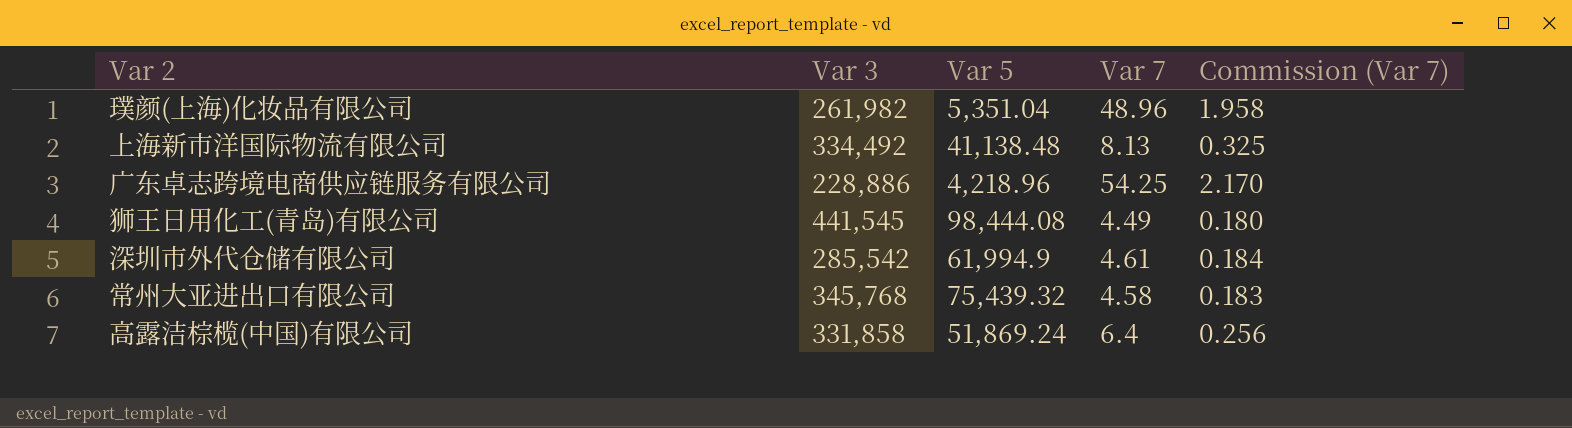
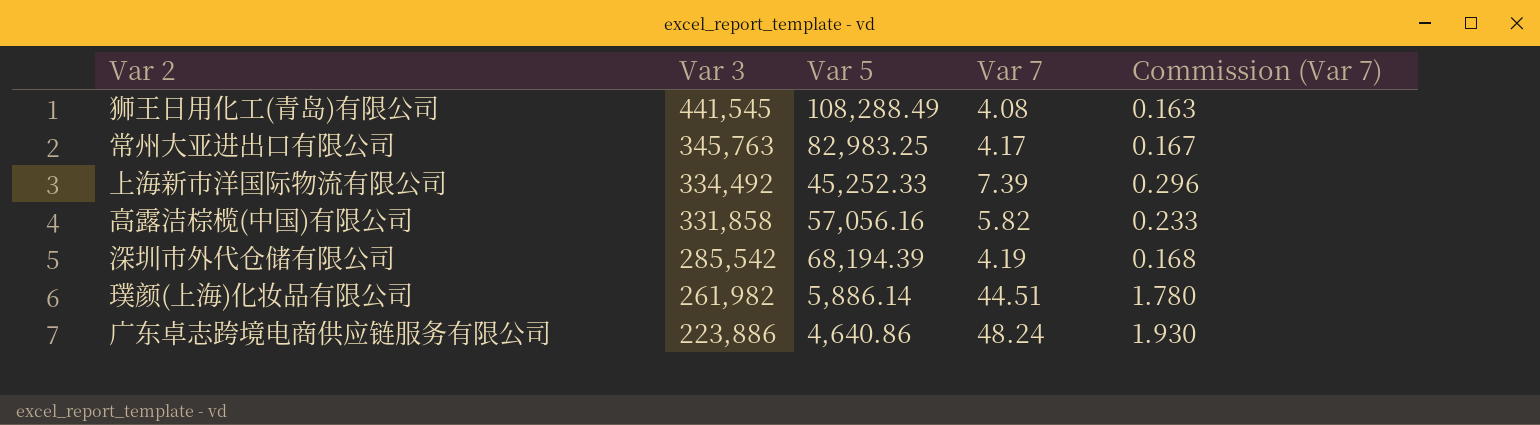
row order: none -> Var 3 descending
狮王日用化工(青岛)有限公司 | Var 5: 98,444.08 -> 108,288.49
狮王日用化工(青岛)有限公司 | Var 7: 4.49 -> 4.08
狮王日用化工(青岛)有限公司 | Commission (Var 7): 0.180 -> 0.163
常州大亚进出口有限公司 | Var 3: 345,768 -> 345,763
常州大亚进出口有限公司 | Var 5: 75,439.32 -> 82,983.25
常州大亚进出口有限公司 | Var 7: 4.58 -> 4.17
常州大亚进出口有限公司 | Commission (Var 7): 0.183 -> 0.167
上海新市洋国际物流有限公司 | Var 5: 41,138.48 -> 45,252.33
上海新市洋国际物流有限公司 | Var 7: 8.13 -> 7.39
上海新市洋国际物流有限公司 | Commission (Var 7): 0.325 -> 0.296
高露洁棕榄(中国)有限公司 | Var 5: 51,869.24 -> 57,056.16
高露洁棕榄(中国)有限公司 | Var 7: 6.4 -> 5.82
高露洁棕榄(中国)有限公司 | Commission (Var 7): 0.256 -> 0.233
深圳市外代仓储有限公司 | Var 5: 61,994.9 -> 68,194.39
深圳市外代仓储有限公司 | Var 7: 4.61 -> 4.19
深圳市外代仓储有限公司 | Commission (Var 7): 0.184 -> 0.168
璞颜(上海)化妆品有限公司 | Var 5: 5,351.04 -> 5,886.14
璞颜(上海)化妆品有限公司 | Var 7: 48.96 -> 44.51
璞颜(上海)化妆品有限公司 | Commission (Var 7): 1.958 -> 1.780
广东卓志跨境电商供应链服务有限公司 | Var 3: 228,886 -> 223,886
广东卓志跨境电商供应链服务有限公司 | Var 5: 4,218.96 -> 4,640.86
广东卓志跨境电商供应链服务有限公司 | Var 7: 54.25 -> 48.24
广东卓志跨境电商供应链服务有限公司 | Commission (Var 7): 2.170 -> 1.930

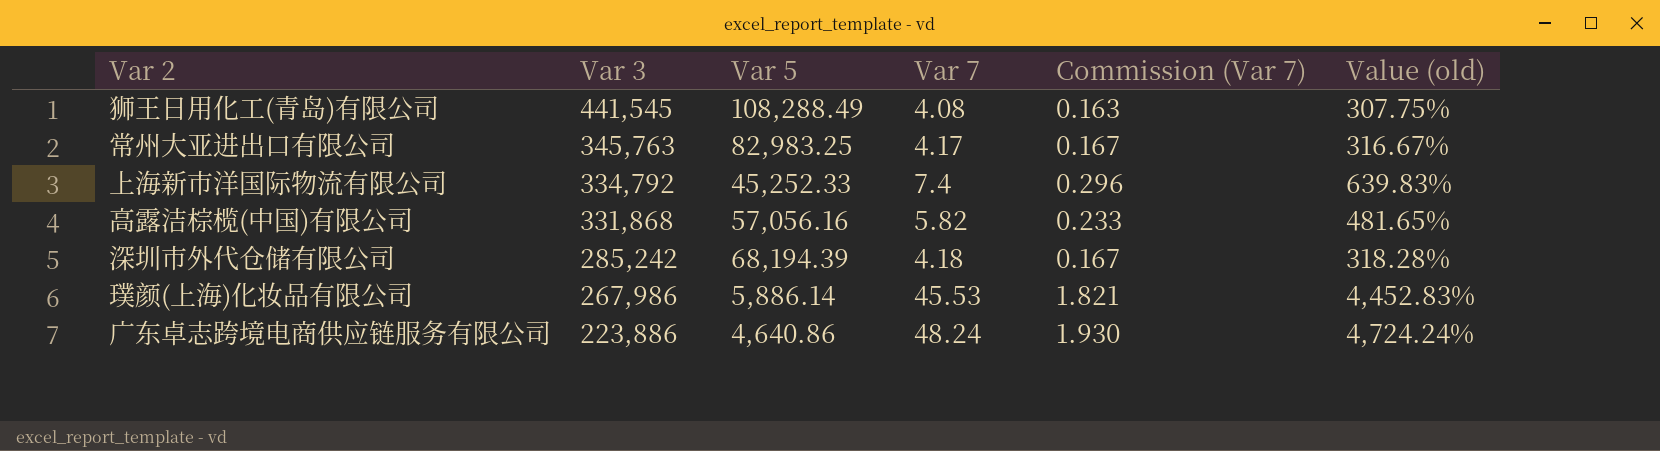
column Value (old) | formula: none -> ([Var 3] - [Var 5]) / [Var 5]
上海新市洋国际物流有限公司 | Var 3: 334,492 -> 334,792
上海新市洋国际物流有限公司 | Var 7: 7.39 -> 7.4
高露洁棕榄(中国)有限公司 | Var 3: 331,858 -> 331,868
深圳市外代仓储有限公司 | Var 3: 285,542 -> 285,242
深圳市外代仓储有限公司 | Var 7: 4.19 -> 4.18
深圳市外代仓储有限公司 | Commission (Var 7): 0.168 -> 0.167
璞颜(上海)化妆品有限公司 | Var 3: 261,982 -> 267,986
璞颜(上海)化妆品有限公司 | Var 7: 44.51 -> 45.53
璞颜(上海)化妆品有限公司 | Commission (Var 7): 1.780 -> 1.821

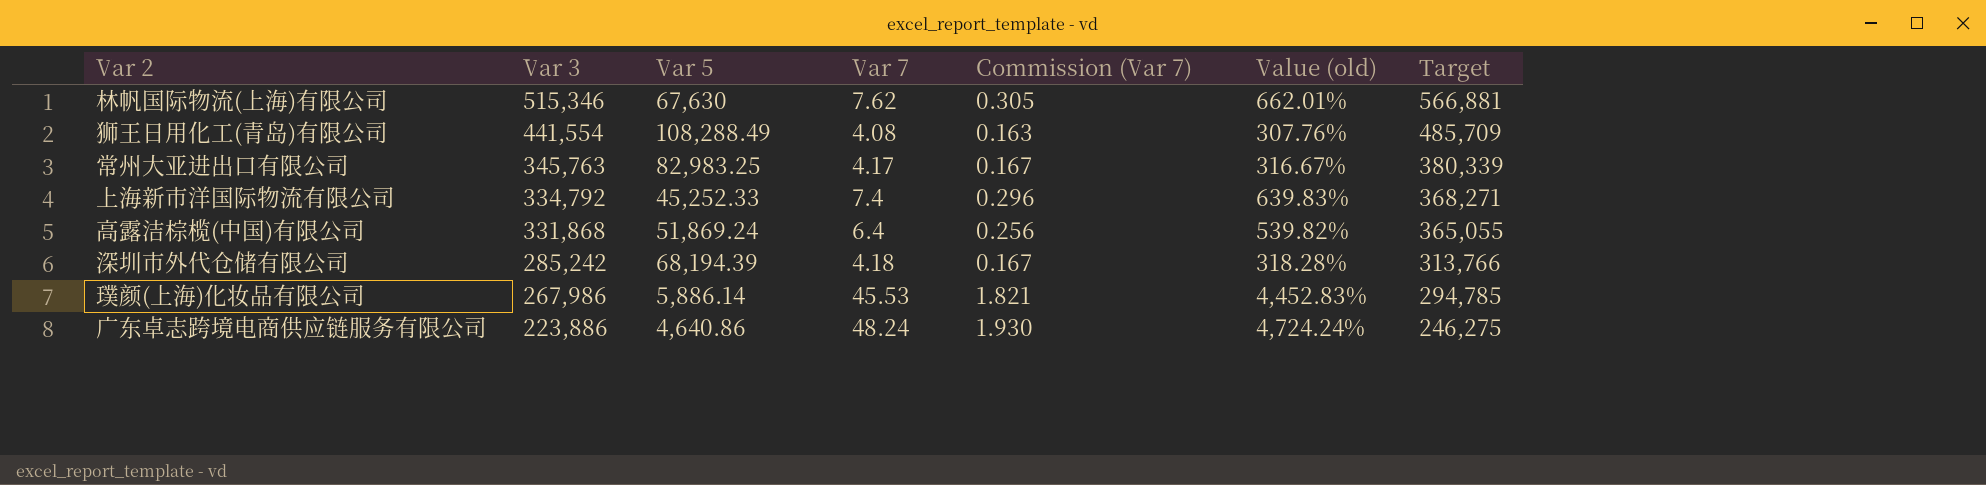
column Target | formula: none -> [Var 3] * 1.1
row 林帆国际物流(上海)有限公司: none -> 515,346 | 67,630 | 7.62 | 0.305 | 662.01% | 566,881
狮王日用化工(青岛)有限公司 | Var 3: 441,545 -> 441,554
狮王日用化工(青岛)有限公司 | Value (old): 307.75% -> 307.76%
高露洁棕榄(中国)有限公司 | Var 5: 57,056.16 -> 51,869.24
高露洁棕榄(中国)有限公司 | Var 7: 5.82 -> 6.4
高露洁棕榄(中国)有限公司 | Commission (Var 7): 0.233 -> 0.256
高露洁棕榄(中国)有限公司 | Value (old): 481.65% -> 539.82%

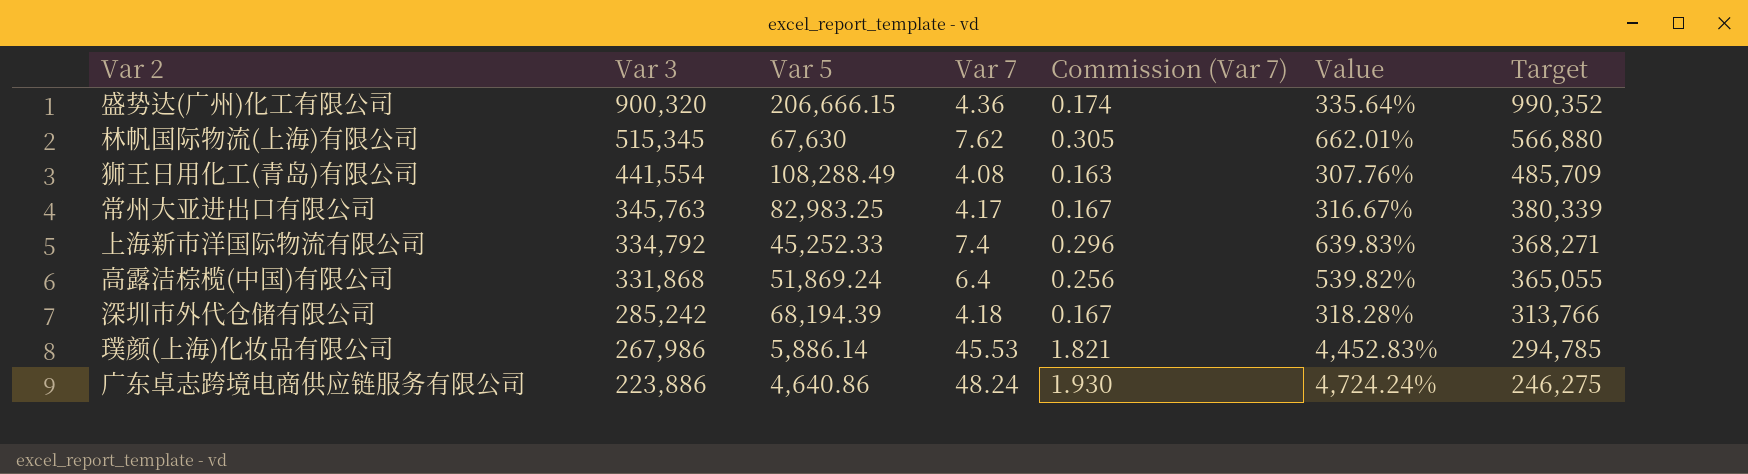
column name: Value (old) -> Value
row 盛势达(广州)化工有限公司: none -> 900,320 | 206,666.15 | 4.36 | 0.174 | 335.64% | 990,352
林帆国际物流(上海)有限公司 | Var 3: 515,346 -> 515,345
林帆国际物流(上海)有限公司 | Target: 566,881 -> 566,880

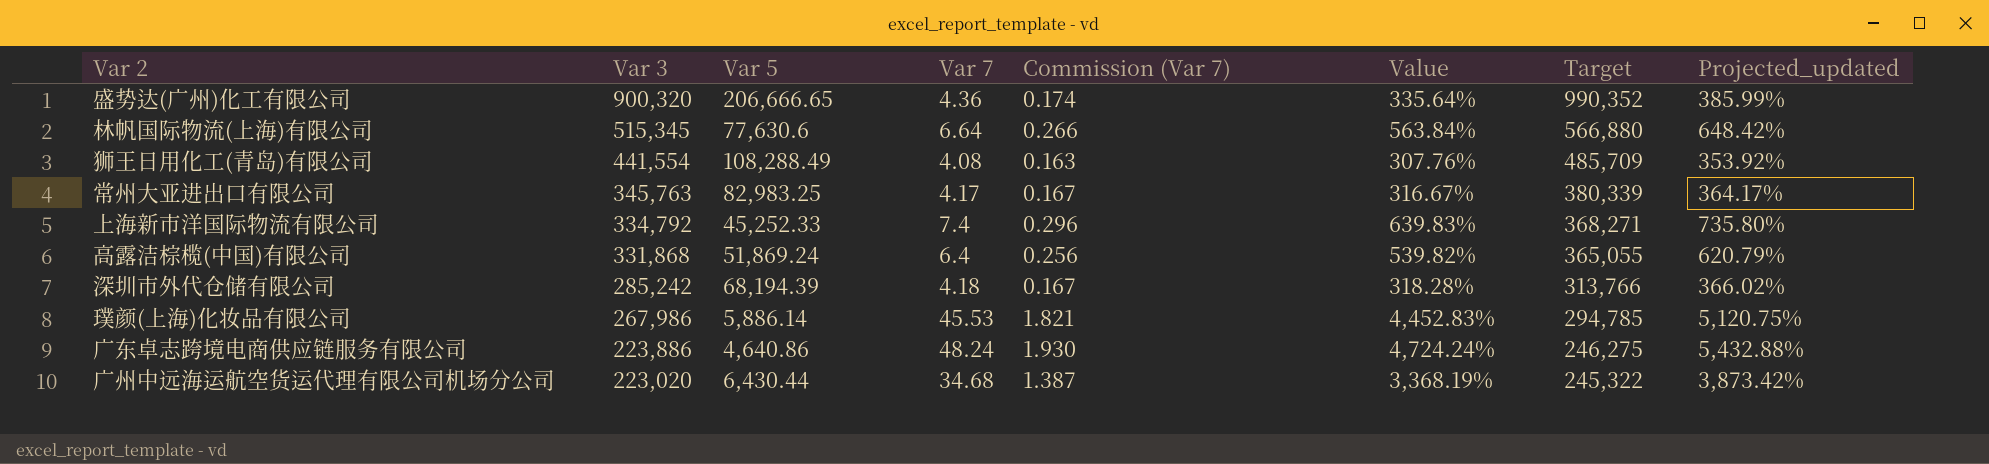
column Projected_updated | formula: none -> [Value] * 1.15
盛势达(广州)化工有限公司 | Var 5: 206,666.15 -> 206,666.65
林帆国际物流(上海)有限公司 | Var 5: 67,630 -> 77,630.6
林帆国际物流(上海)有限公司 | Var 7: 7.62 -> 6.64
林帆国际物流(上海)有限公司 | Commission (Var 7): 0.305 -> 0.266
林帆国际物流(上海)有限公司 | Value: 662.01% -> 563.84%
row 广州中远海运航空货运代理有限公司机场分公司: none -> 223,020 | 6,430.44 | 34.68 | 1.387 | 3,368.19% | 245,322 | 3,873.42%

